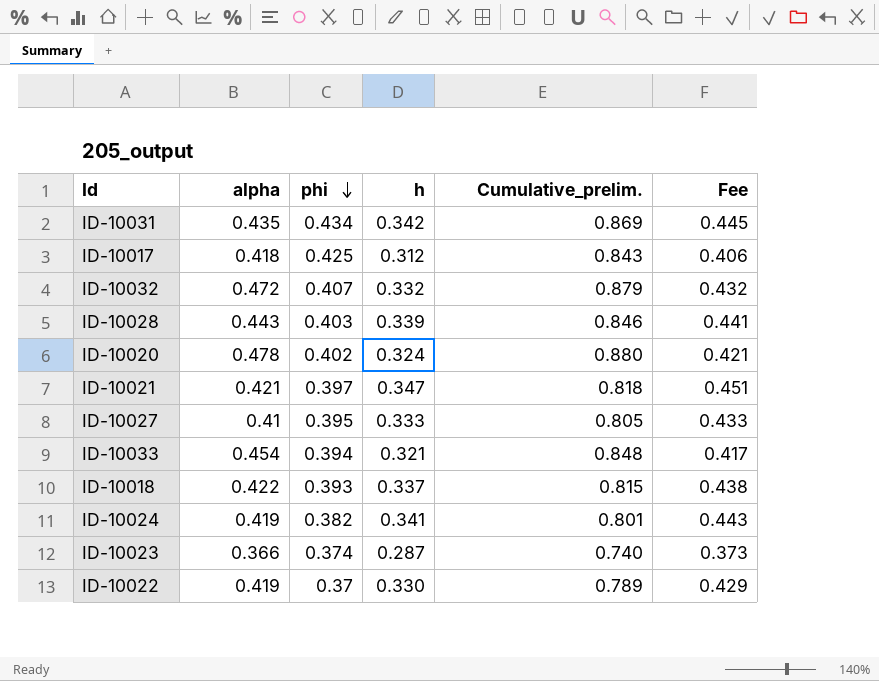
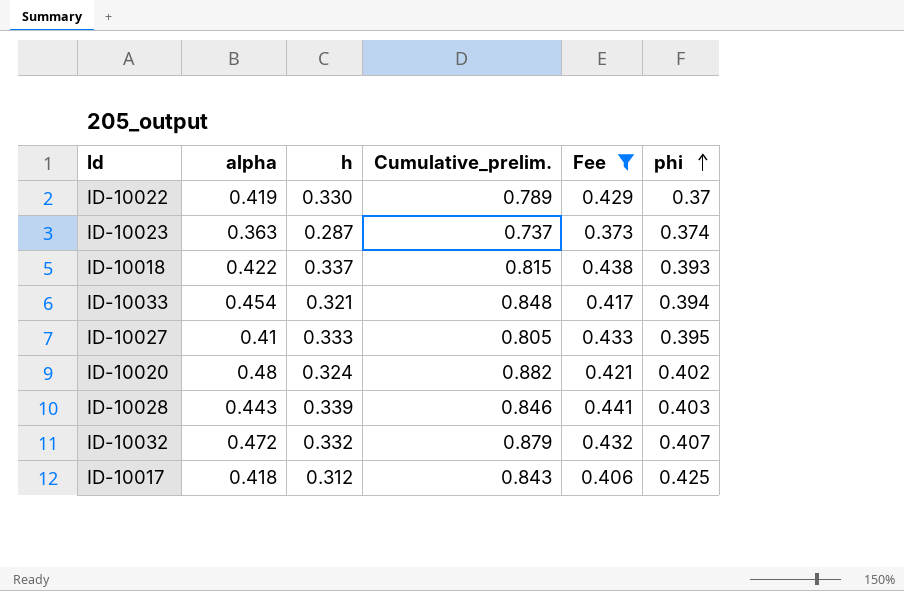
filter: none -> Fee <= 0.441
row order: phi descending -> phi ascending
column phi | position: 3 -> 6
ID-10023 | alpha: 0.366 -> 0.363
ID-10023 | Cumulative_prelim.: 0.740 -> 0.737
ID-10020 | alpha: 0.478 -> 0.48
ID-10020 | Cumulative_prelim.: 0.880 -> 0.882

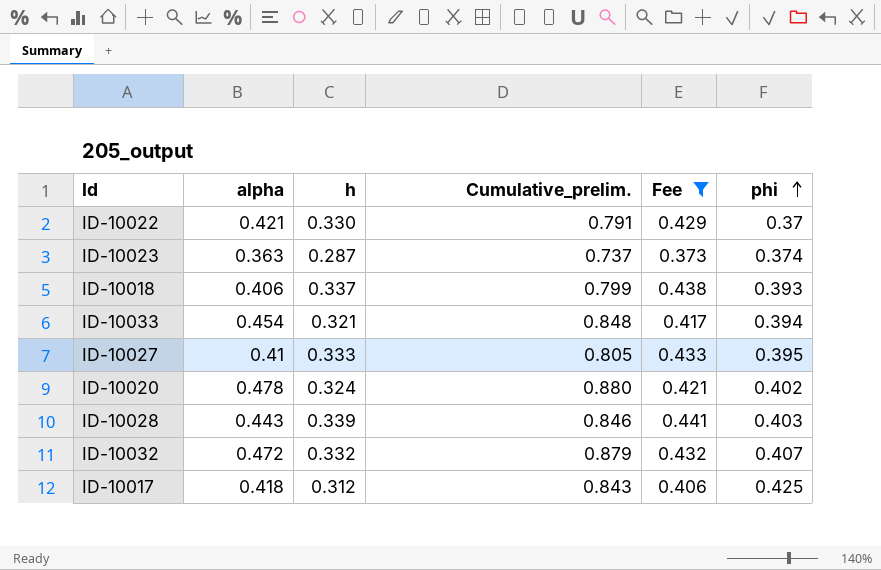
ID-10022 | alpha: 0.419 -> 0.421
ID-10022 | Cumulative_prelim.: 0.789 -> 0.791
ID-10018 | alpha: 0.422 -> 0.406
ID-10018 | Cumulative_prelim.: 0.815 -> 0.799
ID-10020 | alpha: 0.48 -> 0.478
ID-10020 | Cumulative_prelim.: 0.882 -> 0.880

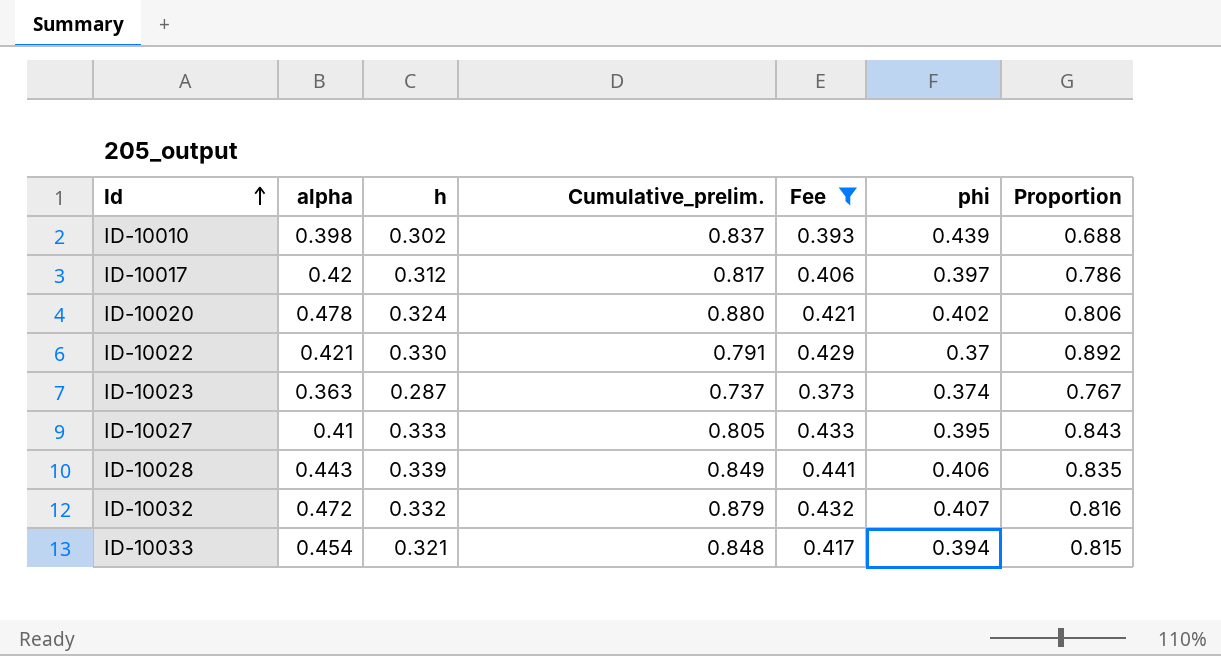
row order: phi ascending -> Id ascending
column Proportion | formula: none -> [h] / [phi]
row ID-10018: 0.406 | 0.337 | 0.799 | 0.438 | 0.393 -> none
row ID-10010: none -> 0.398 | 0.302 | 0.837 | 0.393 | 0.439 | 0.688
ID-10017 | alpha: 0.418 -> 0.42
ID-10017 | Cumulative_prelim.: 0.843 -> 0.817
ID-10017 | phi: 0.425 -> 0.397
ID-10028 | Cumulative_prelim.: 0.846 -> 0.849
ID-10028 | phi: 0.403 -> 0.406

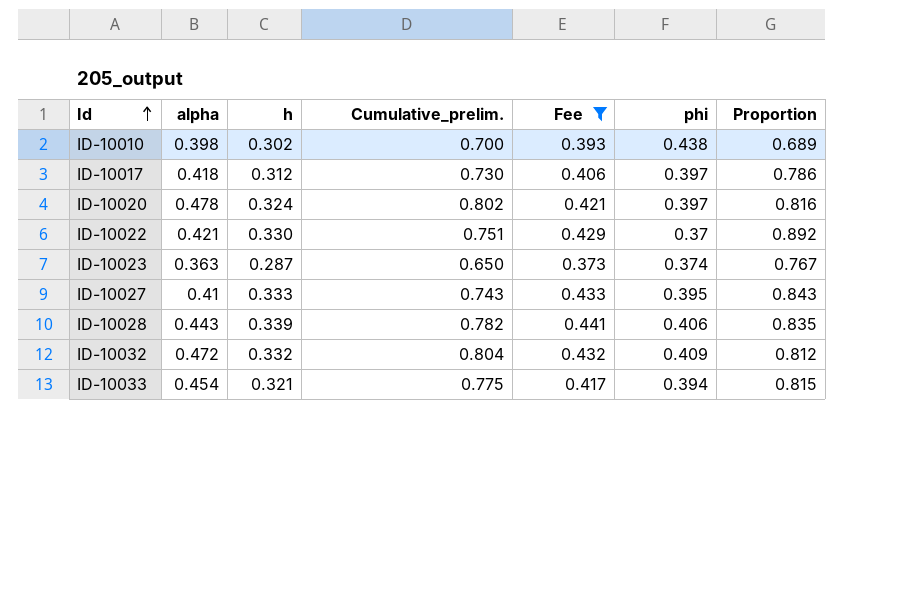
column Cumulative_prelim. | formula: [alpha] + [phi] -> [alpha] + [h]
ID-10010 | phi: 0.439 -> 0.438
ID-10010 | Proportion: 0.688 -> 0.689
ID-10017 | alpha: 0.42 -> 0.418
ID-10020 | phi: 0.402 -> 0.397
ID-10020 | Proportion: 0.806 -> 0.816
ID-10032 | phi: 0.407 -> 0.409
ID-10032 | Proportion: 0.816 -> 0.812

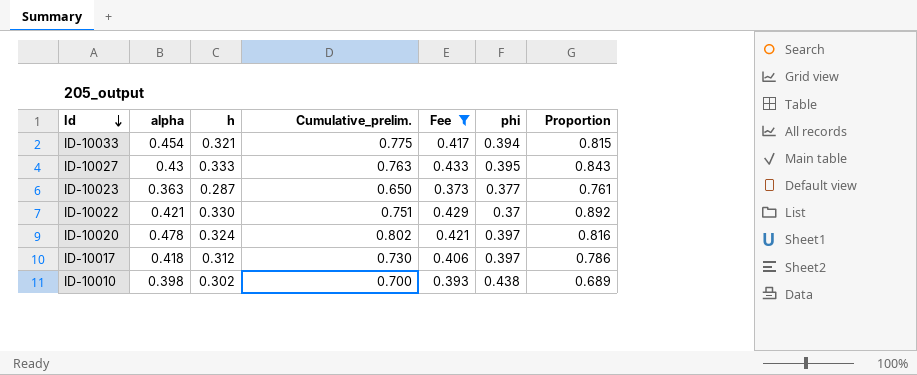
row order: Id ascending -> Id descending
row ID-10028: 0.443 | 0.339 | 0.782 | 0.441 | 0.406 | 0.835 -> none
row ID-10032: 0.472 | 0.332 | 0.804 | 0.432 | 0.409 | 0.812 -> none
ID-10027 | alpha: 0.41 -> 0.43
ID-10027 | Cumulative_prelim.: 0.743 -> 0.763
ID-10023 | phi: 0.374 -> 0.377
ID-10023 | Proportion: 0.767 -> 0.761

